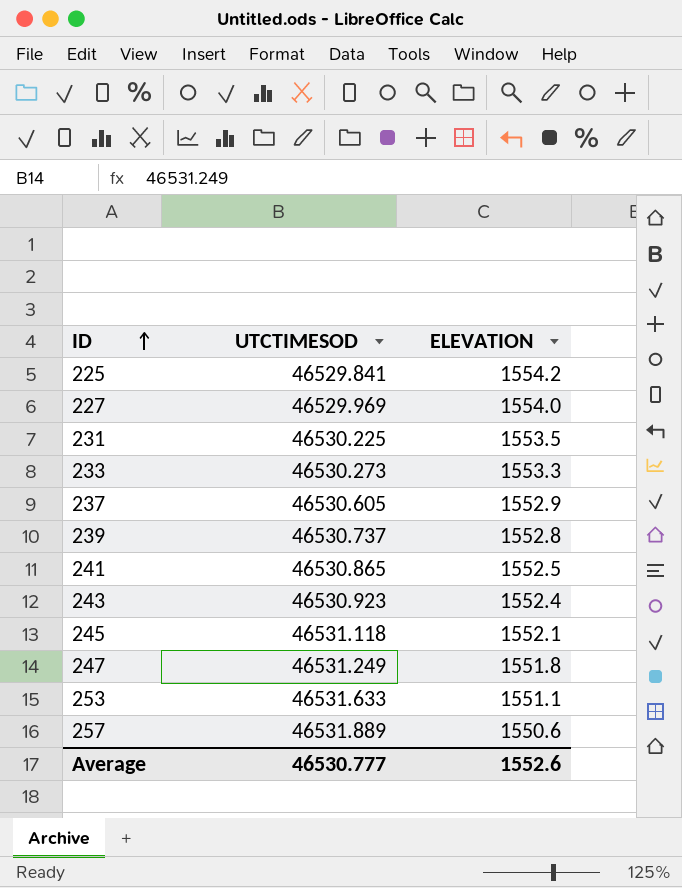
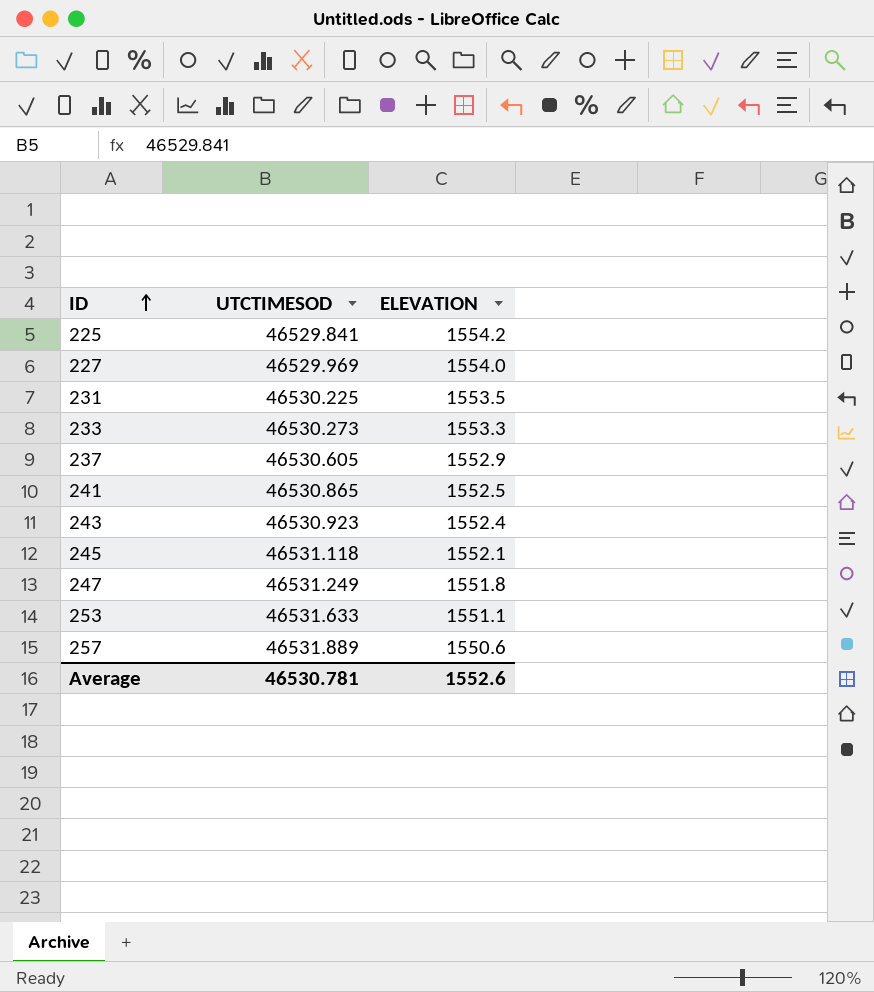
row 239: 46530.737 | 1552.8 -> none
Average | UTCTIMESOD: 46530.777 -> 46530.781

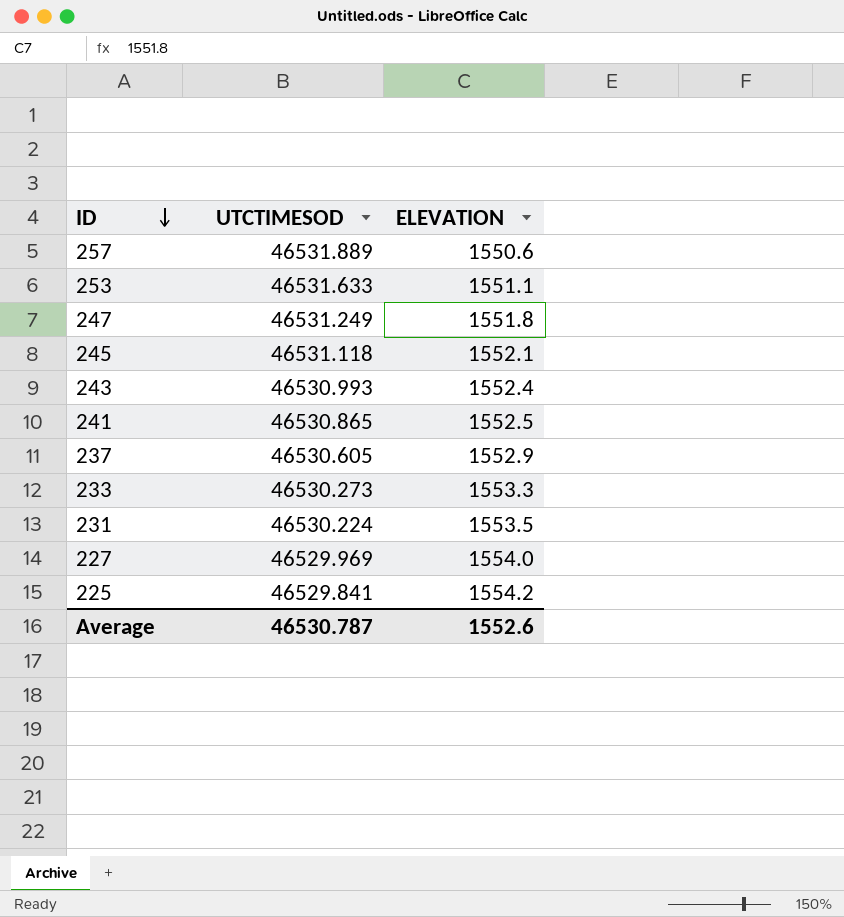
row order: ID ascending -> ID descending
243 | UTCTIMESOD: 46530.923 -> 46530.993
231 | UTCTIMESOD: 46530.225 -> 46530.224
Average | UTCTIMESOD: 46530.781 -> 46530.787

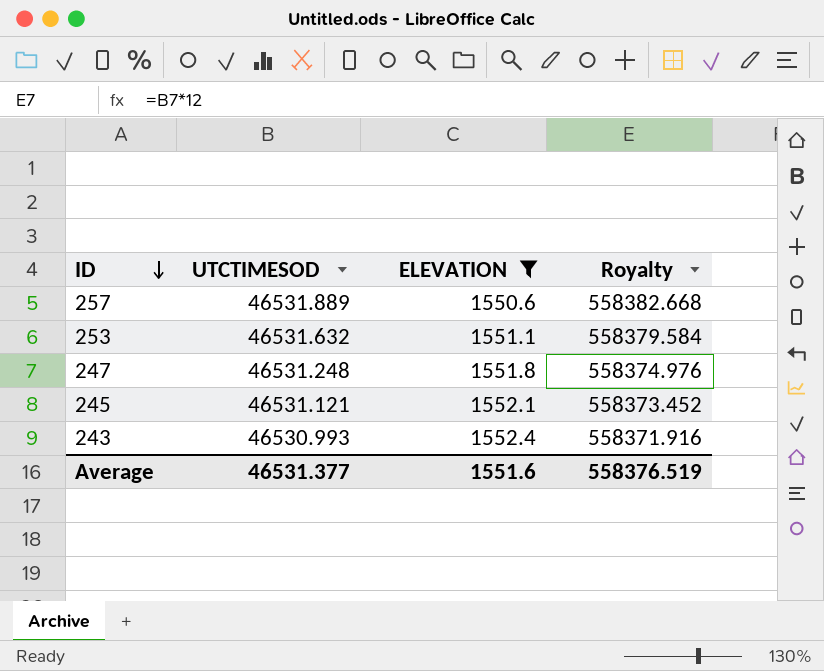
filter: none -> ELEVATION <= 1552.4
column Royalty | formula: none -> [UTCTIMESOD] * 12
253 | UTCTIMESOD: 46531.633 -> 46531.632
247 | UTCTIMESOD: 46531.249 -> 46531.248
245 | UTCTIMESOD: 46531.118 -> 46531.121
Average | UTCTIMESOD: 46530.787 -> 46531.377
Average | ELEVATION: 1552.6 -> 1551.6

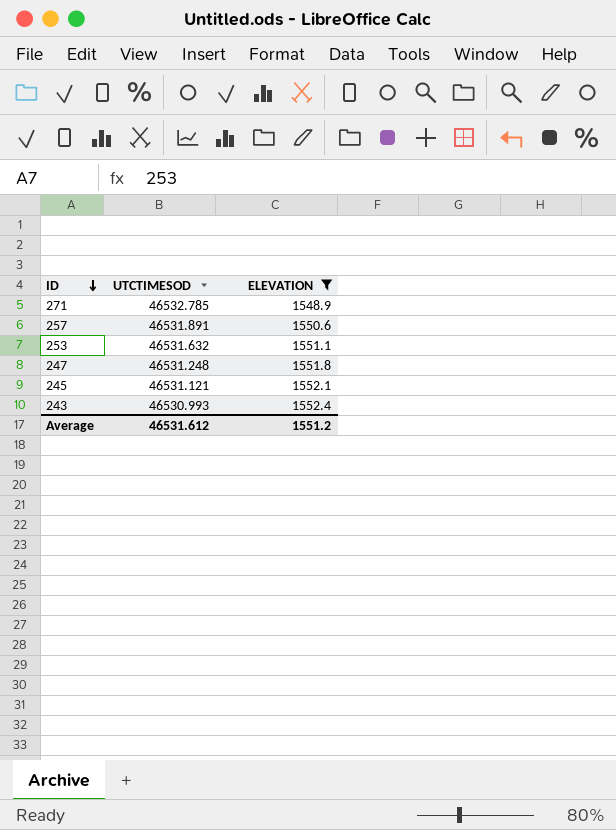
column Royalty | formula: [UTCTIMESOD] * 12 -> none
row 271: none -> 46532.785 | 1548.9
257 | UTCTIMESOD: 46531.889 -> 46531.891
Average | UTCTIMESOD: 46531.377 -> 46531.612
Average | ELEVATION: 1551.6 -> 1551.2

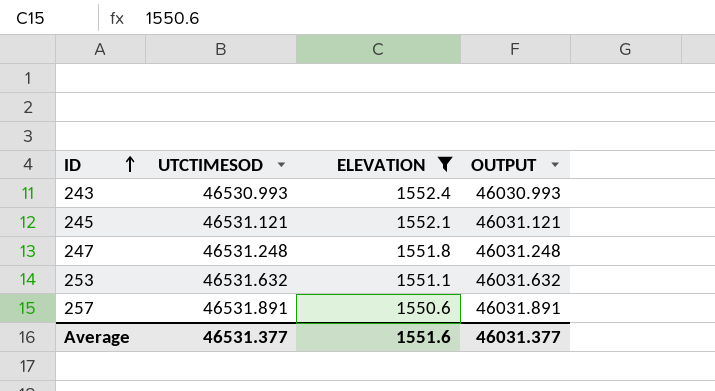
row order: ID descending -> ID ascending
column OUTPUT | formula: none -> [UTCTIMESOD] - 500
row 271: 46532.785 | 1548.9 -> none
Average | UTCTIMESOD: 46531.612 -> 46531.377
Average | ELEVATION: 1551.2 -> 1551.6

